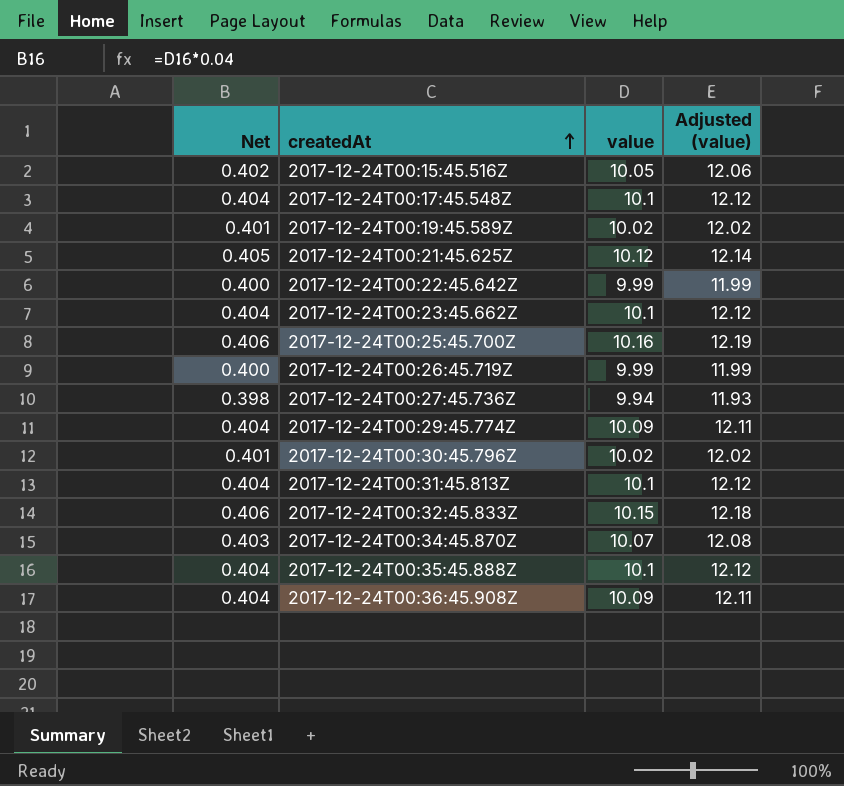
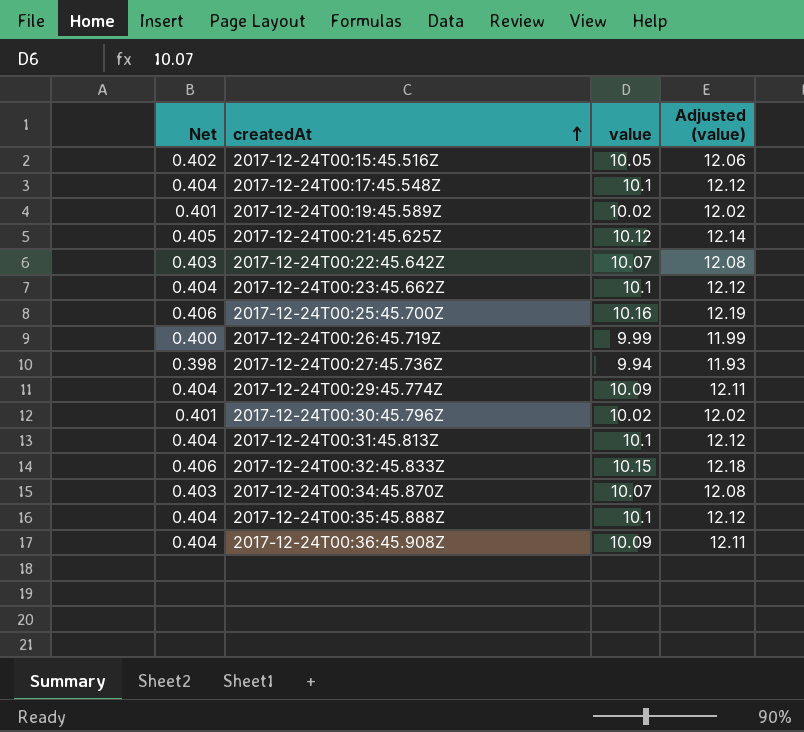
2017-12-24T00:22:45.642Z | Net: 0.400 -> 0.403
2017-12-24T00:22:45.642Z | value: 9.99 -> 10.07
2017-12-24T00:22:45.642Z | Adjusted (value): 11.99 -> 12.08

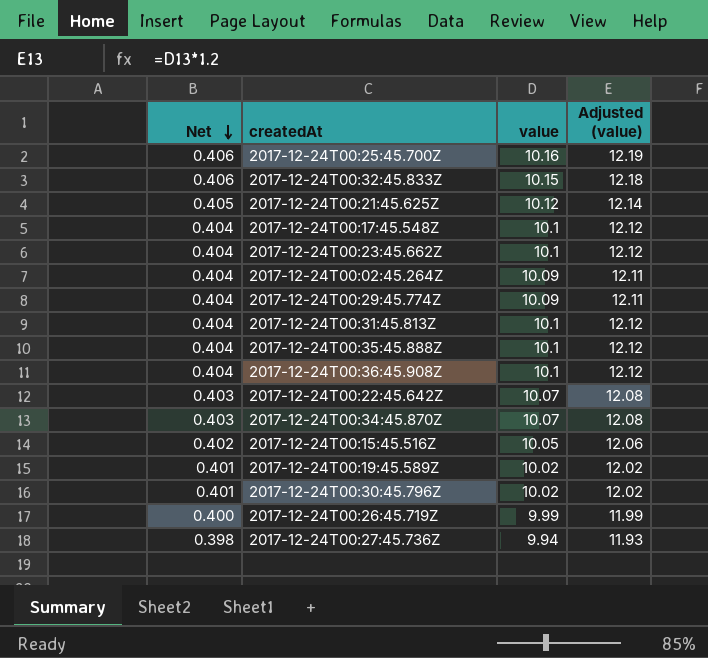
row order: createdAt ascending -> Net descending
row 2017-12-24T00:02:45.264Z: none -> 0.404 | 10.09 | 12.11
2017-12-24T00:36:45.908Z | value: 10.09 -> 10.1
2017-12-24T00:36:45.908Z | Adjusted (value): 12.11 -> 12.12

